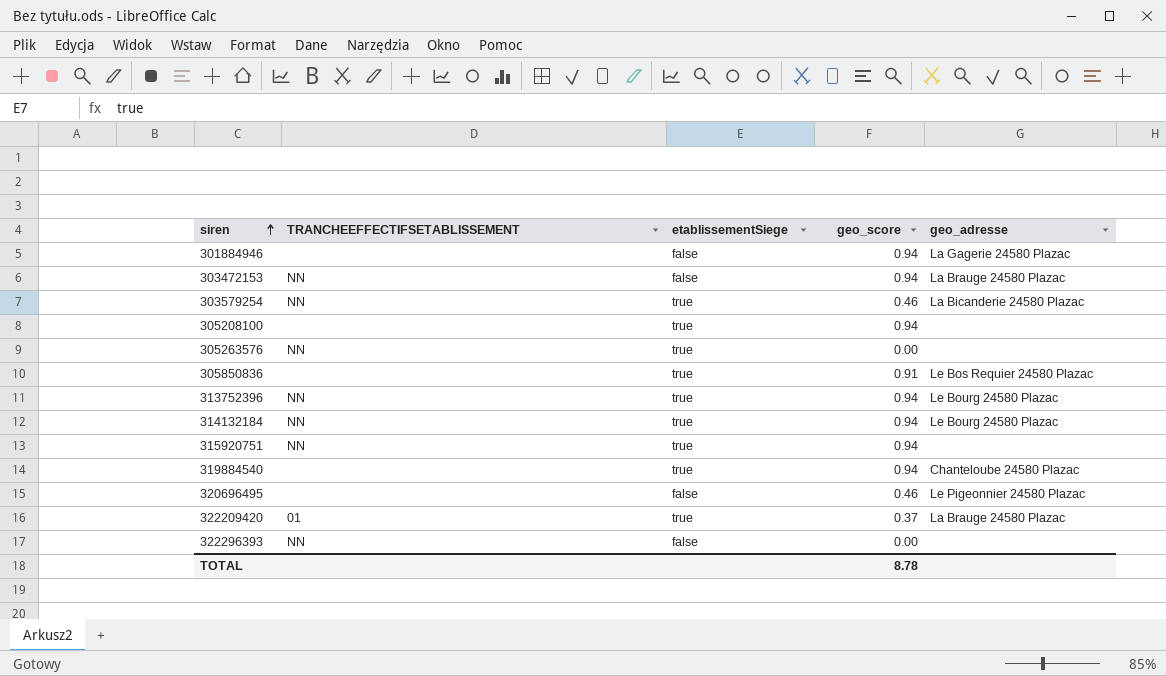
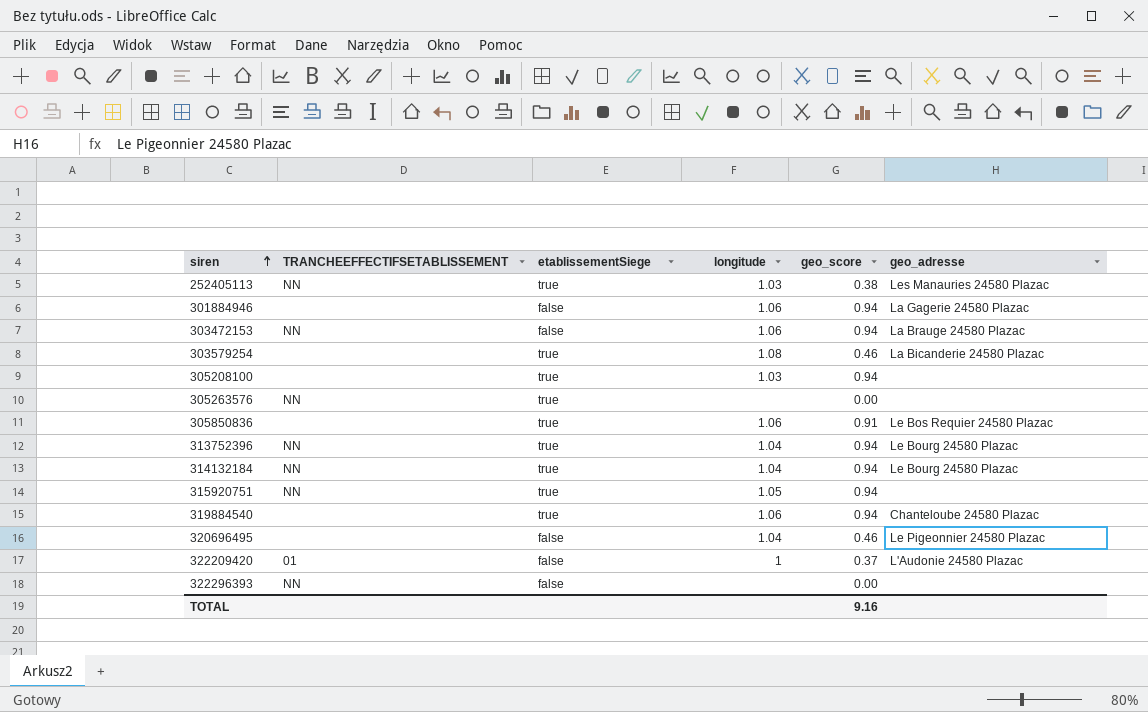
column longitude | position: none -> 4
row 252405113: none -> NN | true | 1.03 | 0.38 | Les Manauries 24580 Plazac
303579254 | TRANCHEEFFECTIFSETABLISSEMENT: NN -> none
322209420 | etablissementSiege: true -> false
322209420 | geo_adresse: La Brauge 24580 Plazac -> L'Audonie 24580 Plazac
TOTAL | geo_score: 8.78 -> 9.16

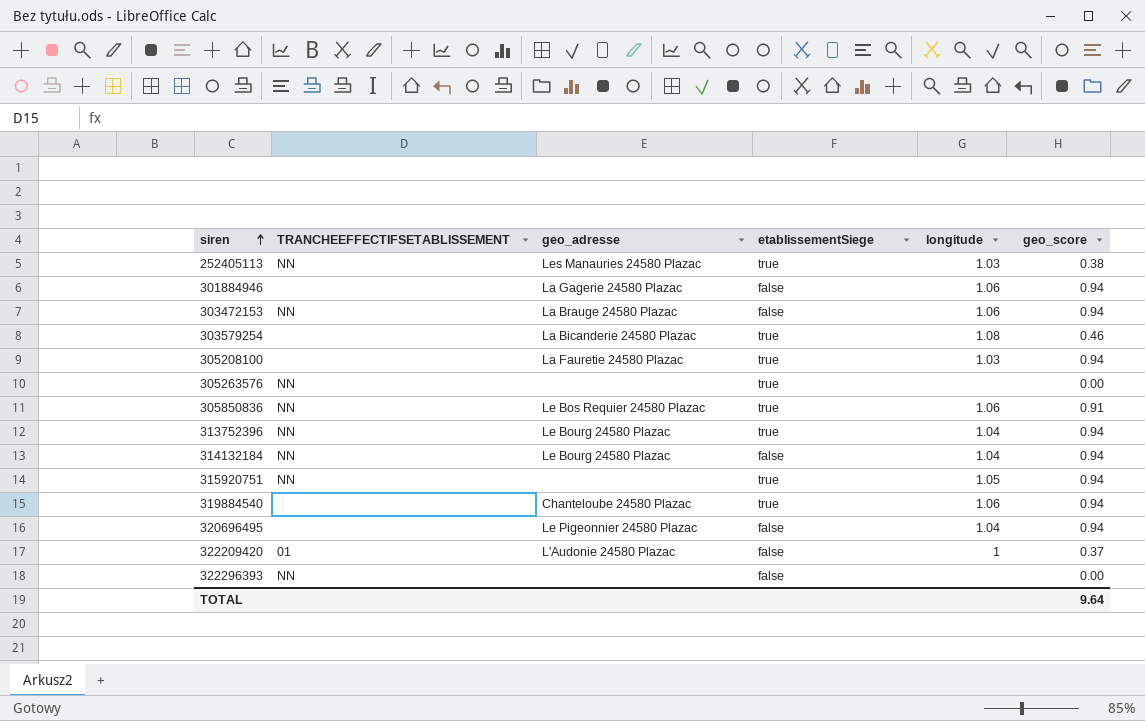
column geo_adresse | position: 6 -> 3
305208100 | geo_adresse: none -> La Fauretie 24580 Plazac
305850836 | TRANCHEEFFECTIFSETABLISSEMENT: none -> NN
314132184 | etablissementSiege: true -> false
320696495 | geo_score: 0.46 -> 0.94
TOTAL | geo_score: 9.16 -> 9.64

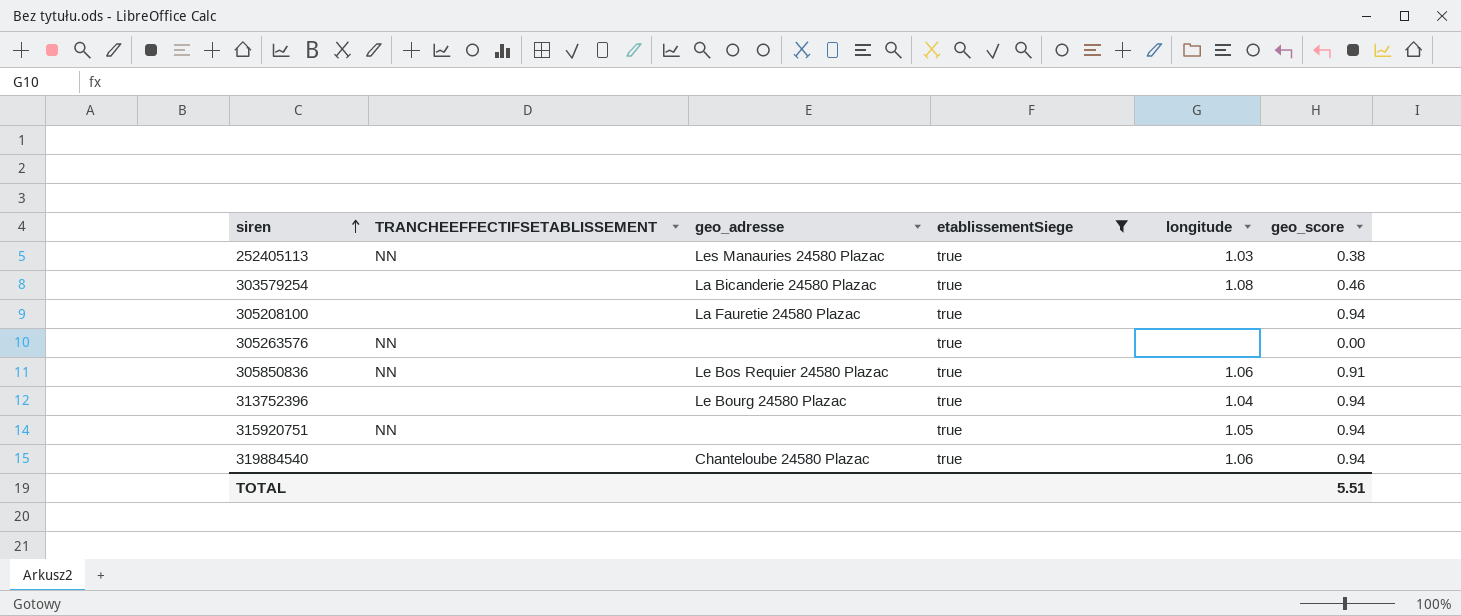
filter: none -> etablissementSiege = true
305208100 | longitude: 1.03 -> none
313752396 | TRANCHEEFFECTIFSETABLISSEMENT: NN -> none
TOTAL | geo_score: 9.64 -> 5.51

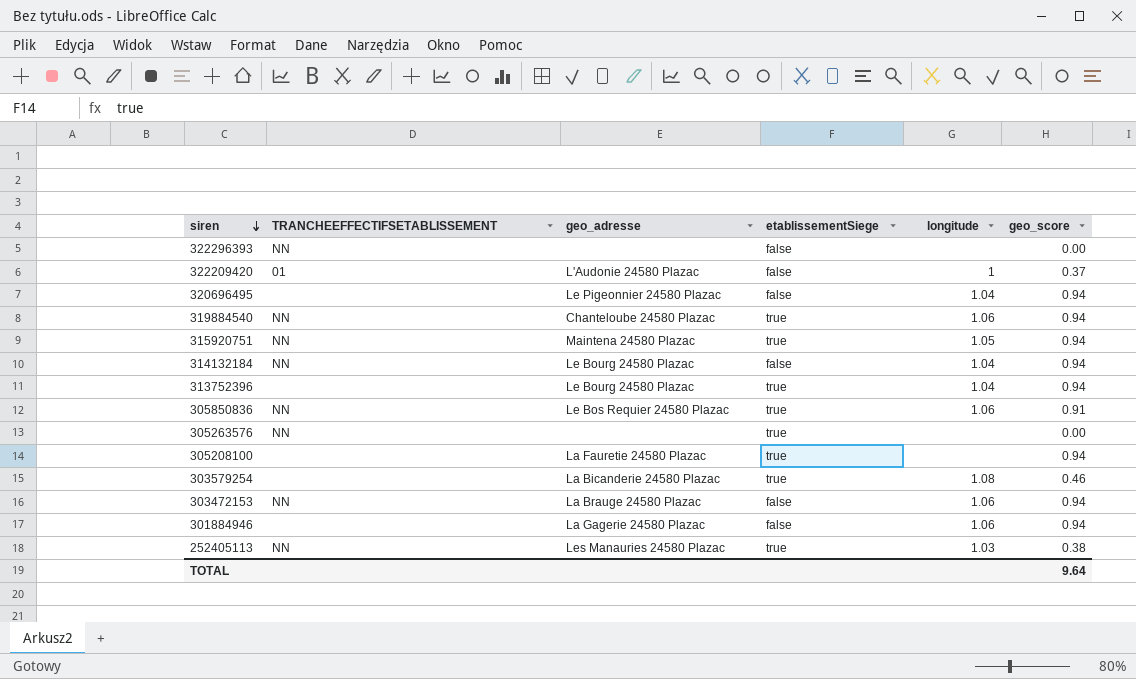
filter: etablissementSiege = true -> none
row order: siren ascending -> siren descending
319884540 | TRANCHEEFFECTIFSETABLISSEMENT: none -> NN
315920751 | geo_adresse: none -> Maintena 24580 Plazac
TOTAL | geo_score: 5.51 -> 9.64

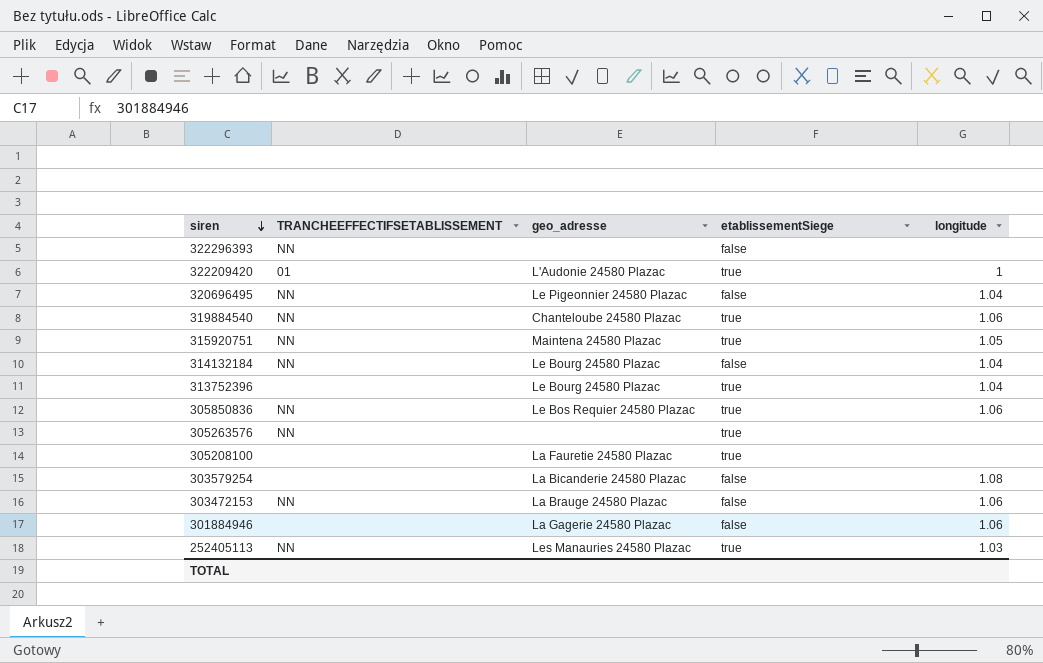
column geo_score | position: 6 -> none
322209420 | etablissementSiege: false -> true
320696495 | TRANCHEEFFECTIFSETABLISSEMENT: none -> NN
303579254 | etablissementSiege: true -> false

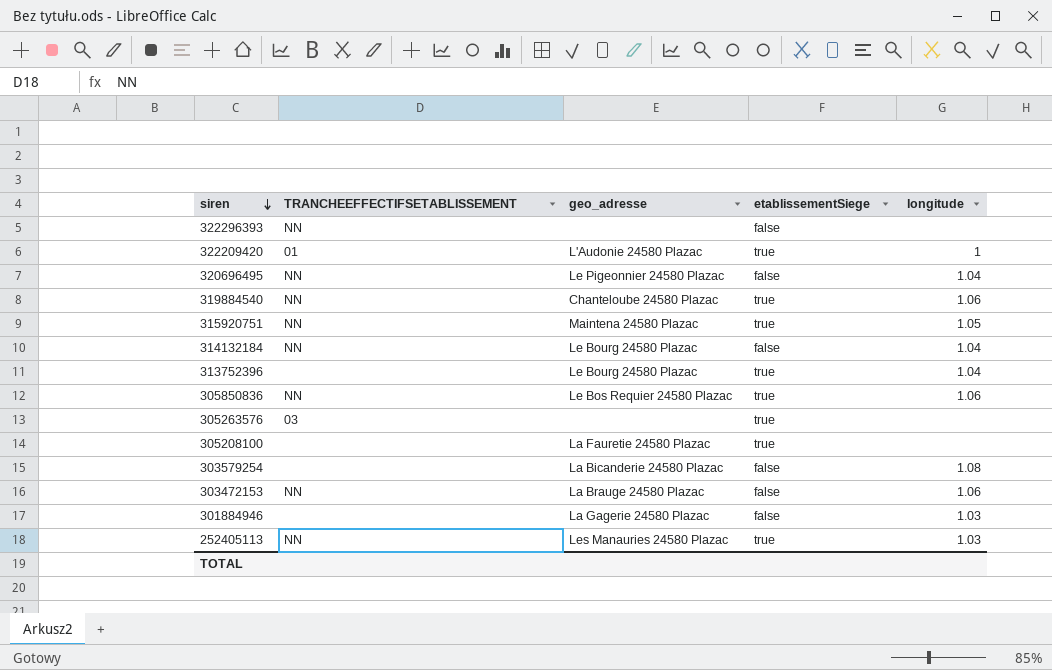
305263576 | TRANCHEEFFECTIFSETABLISSEMENT: NN -> 03
301884946 | longitude: 1.06 -> 1.03

